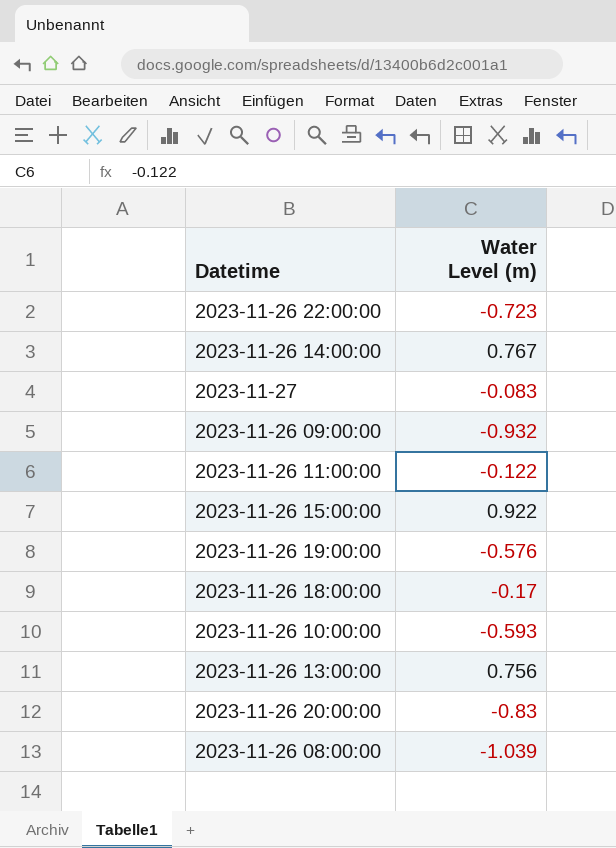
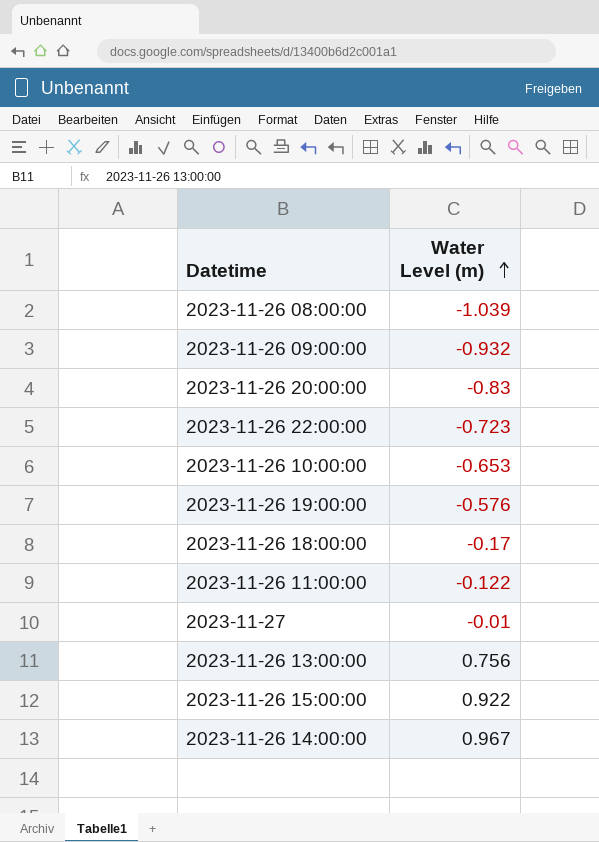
row order: none -> Water Level (m) ascending
2023-11-26 10:00:00 | Water Level (m): -0.593 -> -0.653
2023-11-27 | Water Level (m): -0.083 -> -0.01
2023-11-26 14:00:00 | Water Level (m): 0.767 -> 0.967

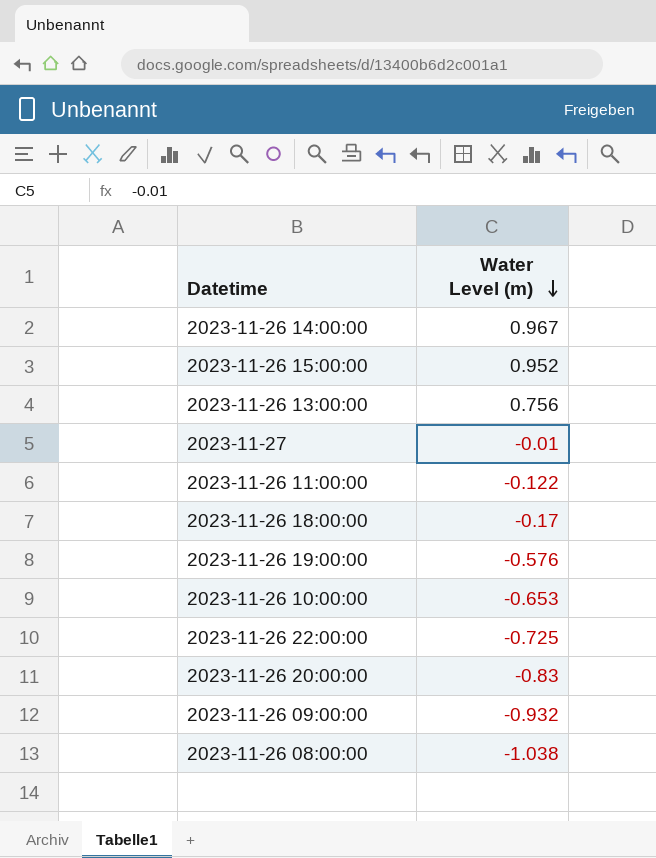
row order: Water Level (m) ascending -> Water Level (m) descending
2023-11-26 15:00:00 | Water Level (m): 0.922 -> 0.952
2023-11-26 22:00:00 | Water Level (m): -0.723 -> -0.725
2023-11-26 08:00:00 | Water Level (m): -1.039 -> -1.038

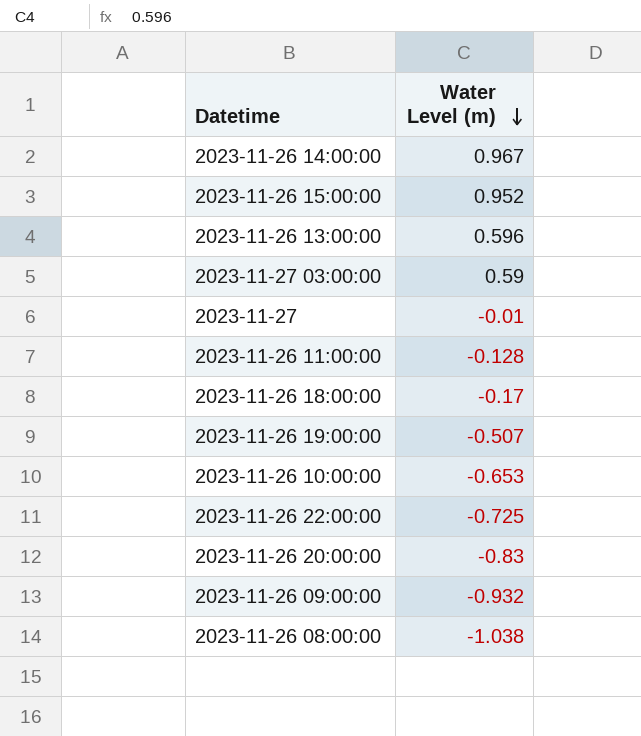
2023-11-26 13:00:00 | Water Level (m): 0.756 -> 0.596
row 2023-11-27 03:00:00: none -> 0.59
2023-11-26 11:00:00 | Water Level (m): -0.122 -> -0.128
2023-11-26 19:00:00 | Water Level (m): -0.576 -> -0.507

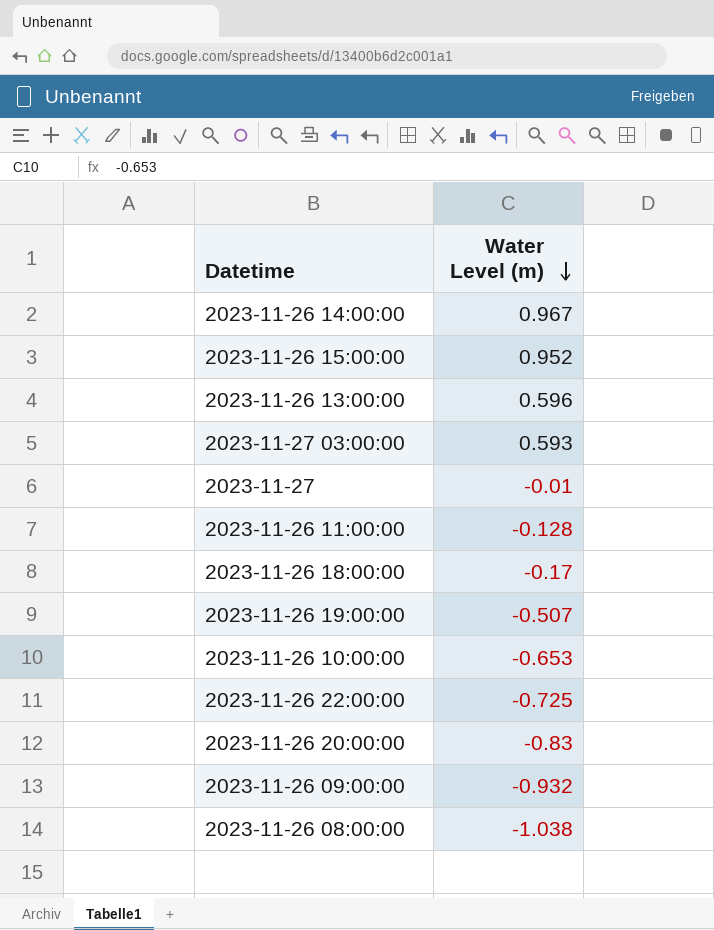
2023-11-27 03:00:00 | Water Level (m): 0.59 -> 0.593

